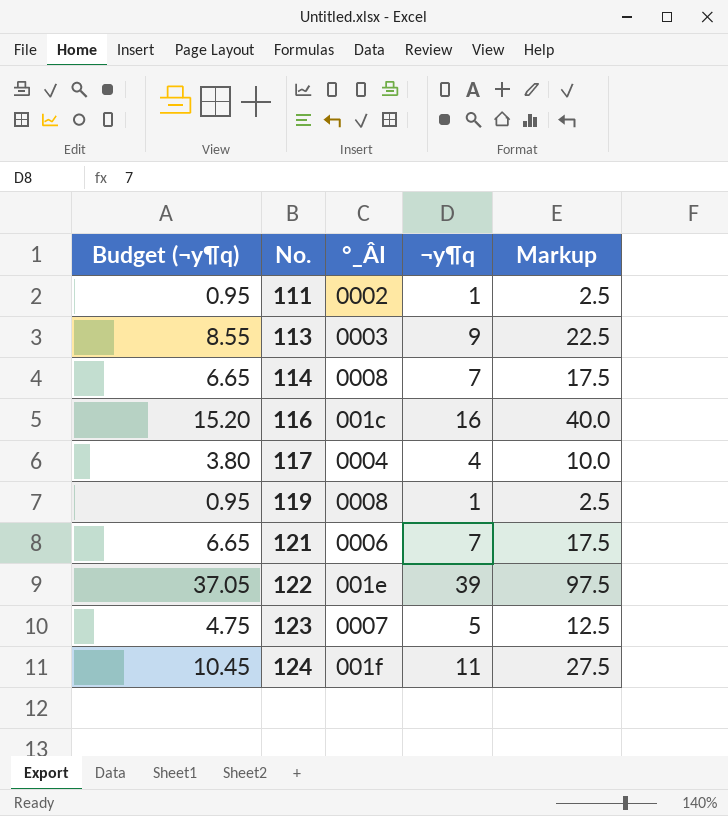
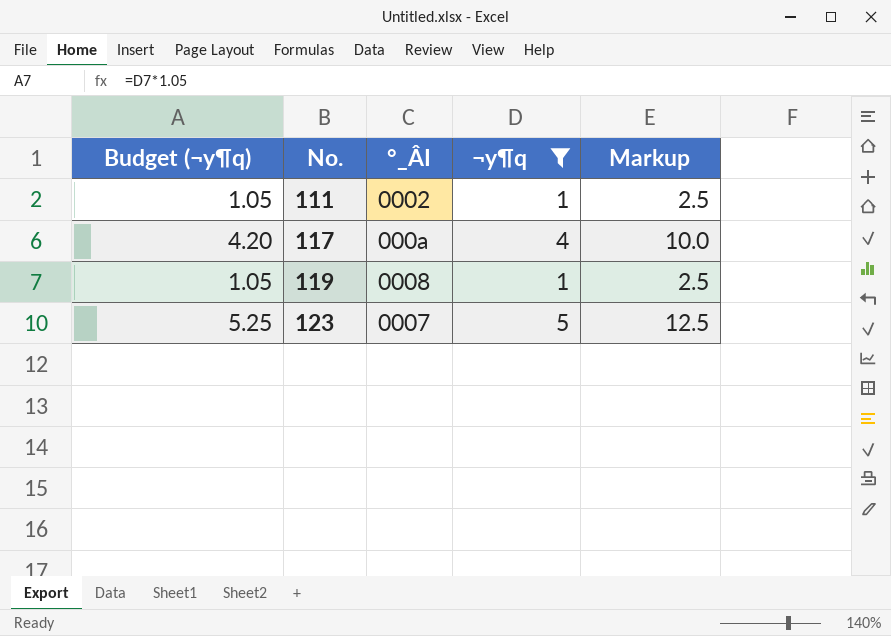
filter: none -> ¬y¶q <= 5
column Budget (¬y¶q) | formula: [¬y¶q] * 0.95 -> [¬y¶q] * 1.05
117 | °_ÂI: 0004 -> 000a

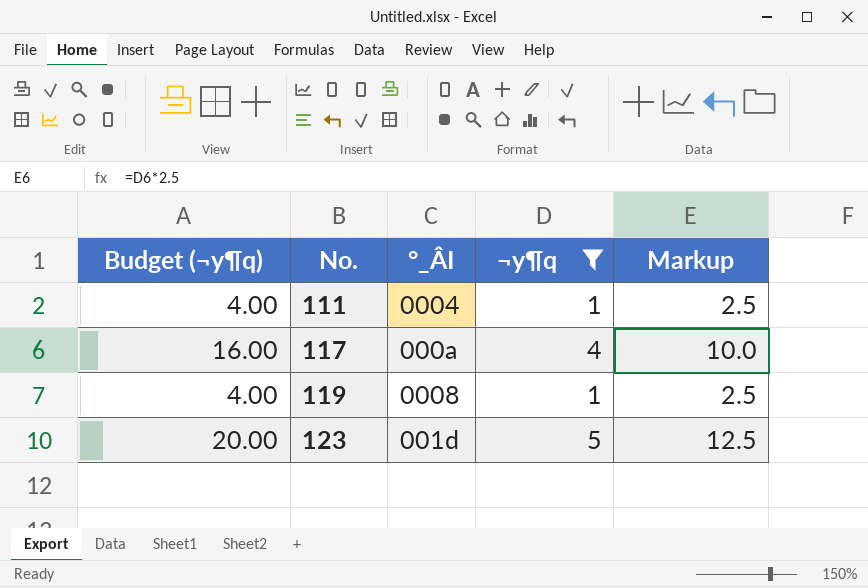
column Budget (¬y¶q) | formula: [¬y¶q] * 1.05 -> [¬y¶q] * 4
111 | °_ÂI: 0002 -> 0004
123 | °_ÂI: 0007 -> 001d

